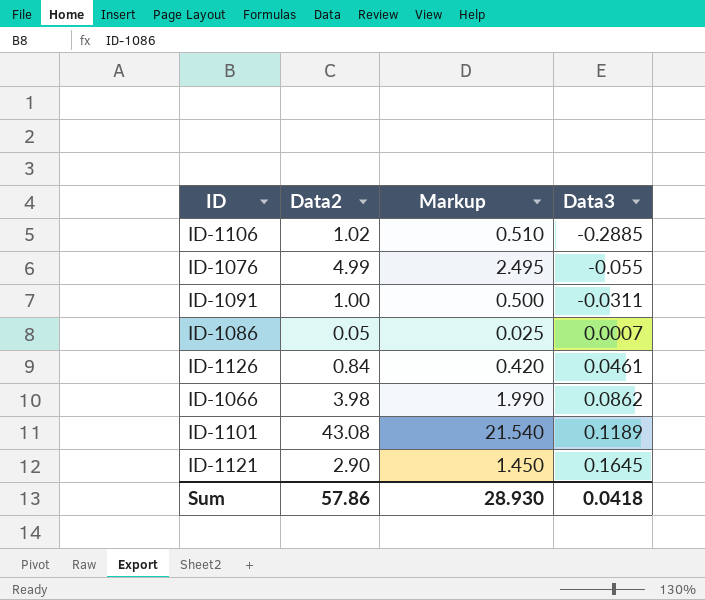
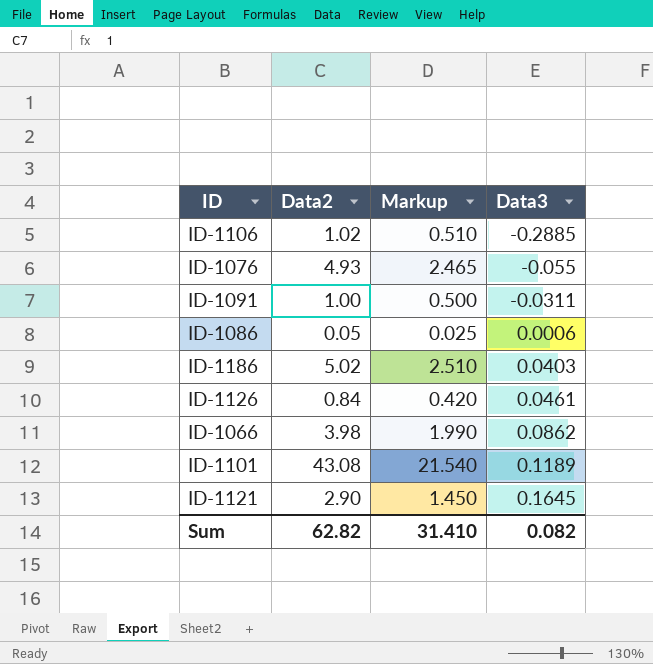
ID-1076 | Data2: 4.99 -> 4.93
ID-1076 | Markup: 2.495 -> 2.465
ID-1086 | Data3: 0.0007 -> 0.0006
row ID-1186: none -> 5.02 | 2.510 | 0.0403
Sum | Data2: 57.86 -> 62.82
Sum | Markup: 28.930 -> 31.410
Sum | Data3: 0.0418 -> 0.082

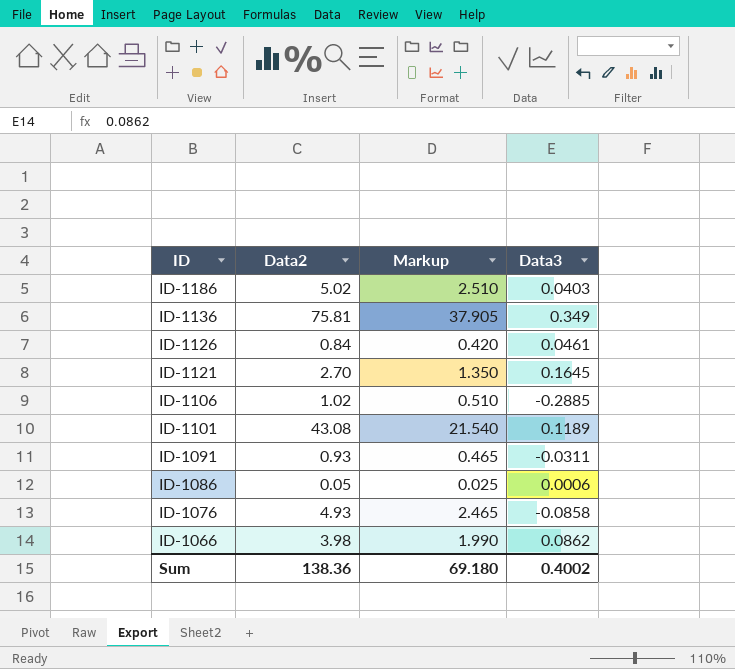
row order: Data3 ascending -> ID descending
row ID-1136: none -> 75.81 | 37.905 | 0.349
ID-1121 | Data2: 2.90 -> 2.70
ID-1121 | Markup: 1.450 -> 1.350
ID-1091 | Data2: 1.00 -> 0.93
ID-1091 | Markup: 0.500 -> 0.465
ID-1076 | Data3: -0.055 -> -0.0858
Sum | Data2: 62.82 -> 138.36
Sum | Markup: 31.410 -> 69.180
Sum | Data3: 0.082 -> 0.4002

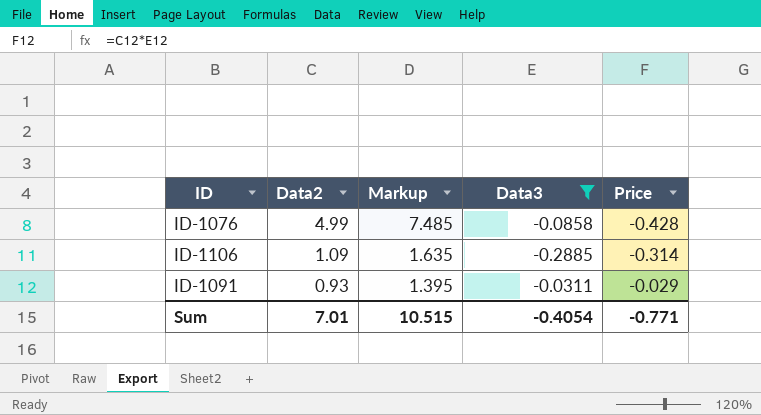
filter: none -> Data3 <= -0.0311
row order: ID descending -> Data2 descending
column Markup | formula: [Data2] * 0.5 -> [Data2] * 1.5
column Price | formula: none -> [Data2] * [Data3]
ID-1076 | Data2: 4.93 -> 4.99
ID-1106 | Data2: 1.02 -> 1.09
Sum | Data2: 138.36 -> 7.01
Sum | Markup: 69.180 -> 10.515
Sum | Data3: 0.4002 -> -0.4054

